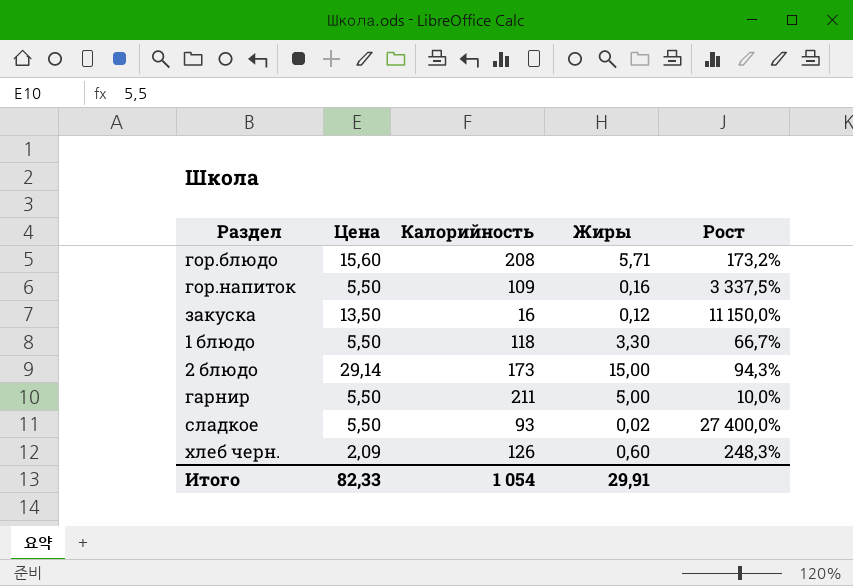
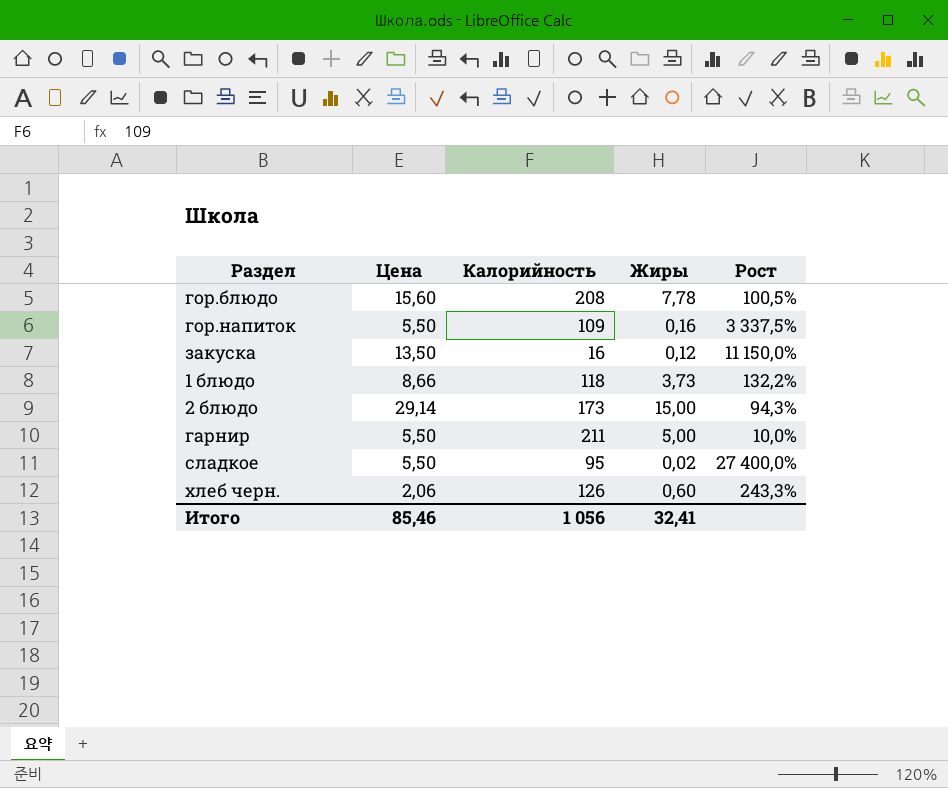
гор.блюдо | Жиры: 5,71 -> 7,78
гор.блюдо | Рост: 173,2% -> 100,5%
1 блюдо | Цена: 5,50 -> 8,66
1 блюдо | Жиры: 3,30 -> 3,73
1 блюдо | Рост: 66,7% -> 132,2%
сладкое | Калорийность: 93 -> 95
хлеб черн. | Цена: 2,09 -> 2,06
хлеб черн. | Рост: 248,3% -> 243,3%
Итого | Цена: 82,33 -> 85,46
Итого | Калорийность: 1 054 -> 1 056
Итого | Жиры: 29,91 -> 32,41

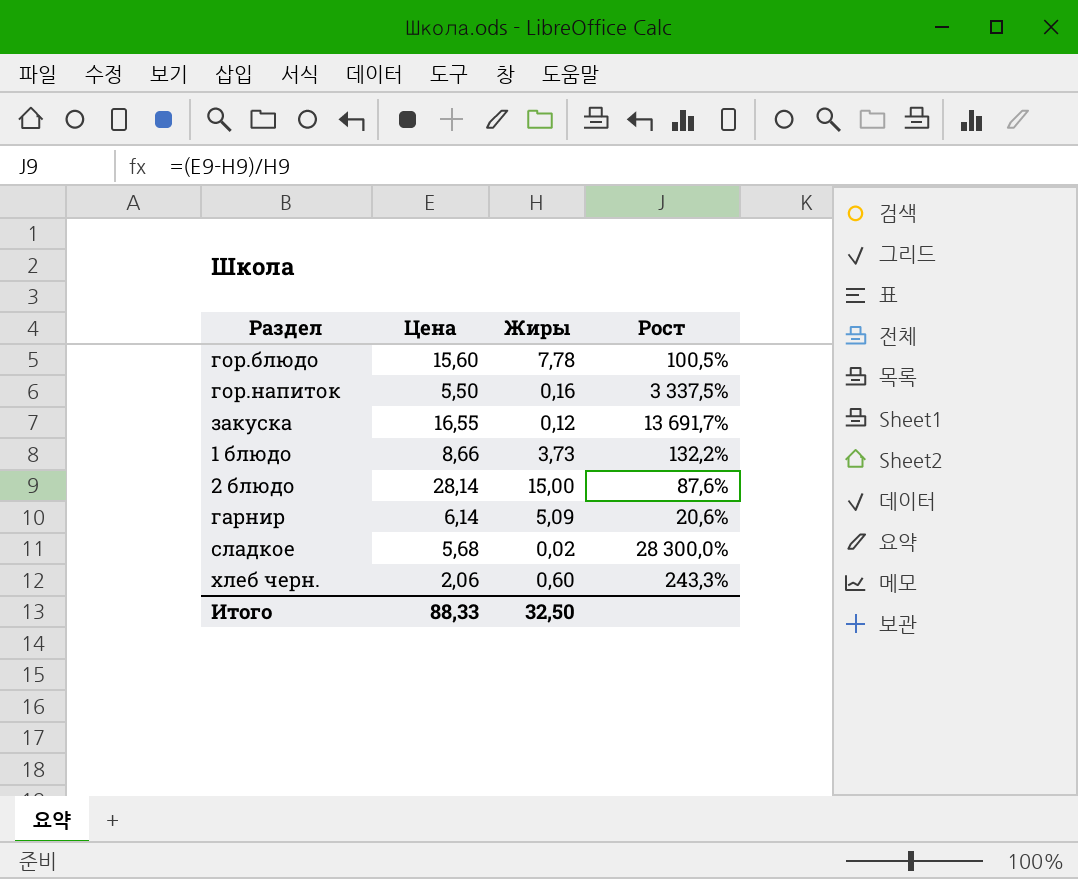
column Калорийность | position: 3 -> none
закуска | Цена: 13,50 -> 16,55
закуска | Рост: 11 150,0% -> 13 691,7%
2 блюдо | Цена: 29,14 -> 28,14
2 блюдо | Рост: 94,3% -> 87,6%
гарнир | Цена: 5,50 -> 6,14
гарнир | Жиры: 5,00 -> 5,09
гарнир | Рост: 10,0% -> 20,6%
сладкое | Цена: 5,50 -> 5,68
сладкое | Рост: 27 400,0% -> 28 300,0%
Итого | Цена: 85,46 -> 88,33
Итого | Жиры: 32,41 -> 32,50

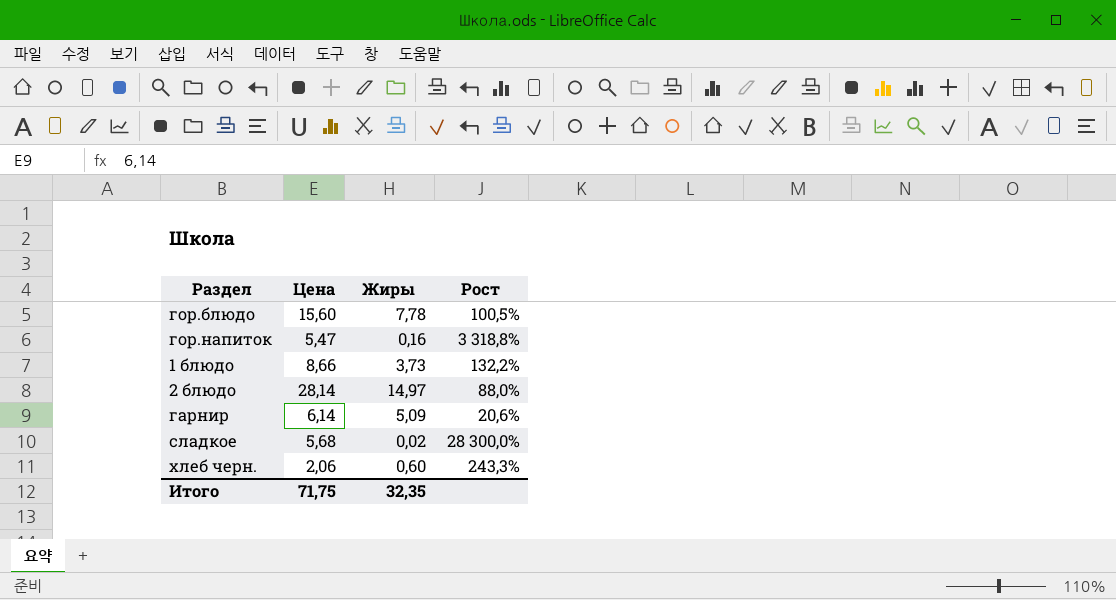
row закуска: 16,55 | 0,12 | 13 691,7% -> none
гор.напиток | Цена: 5,50 -> 5,47
гор.напиток | Рост: 3 337,5% -> 3 318,8%
2 блюдо | Жиры: 15,00 -> 14,97
2 блюдо | Рост: 87,6% -> 88,0%
Итого | Цена: 88,33 -> 71,75
Итого | Жиры: 32,50 -> 32,35

